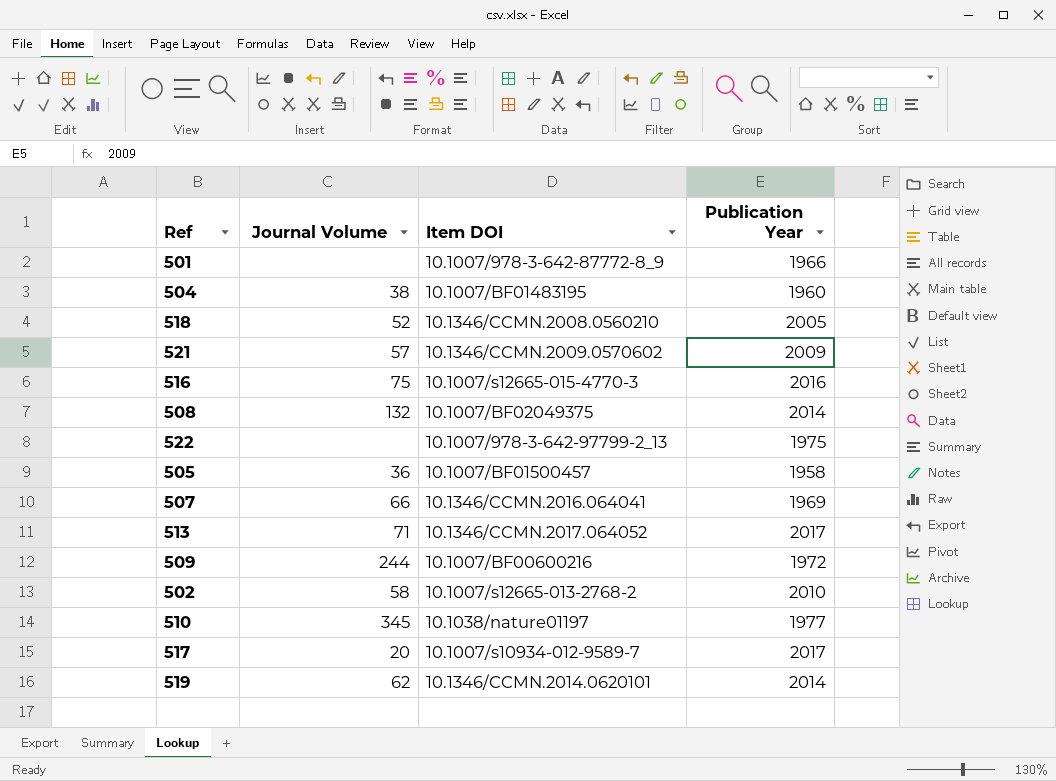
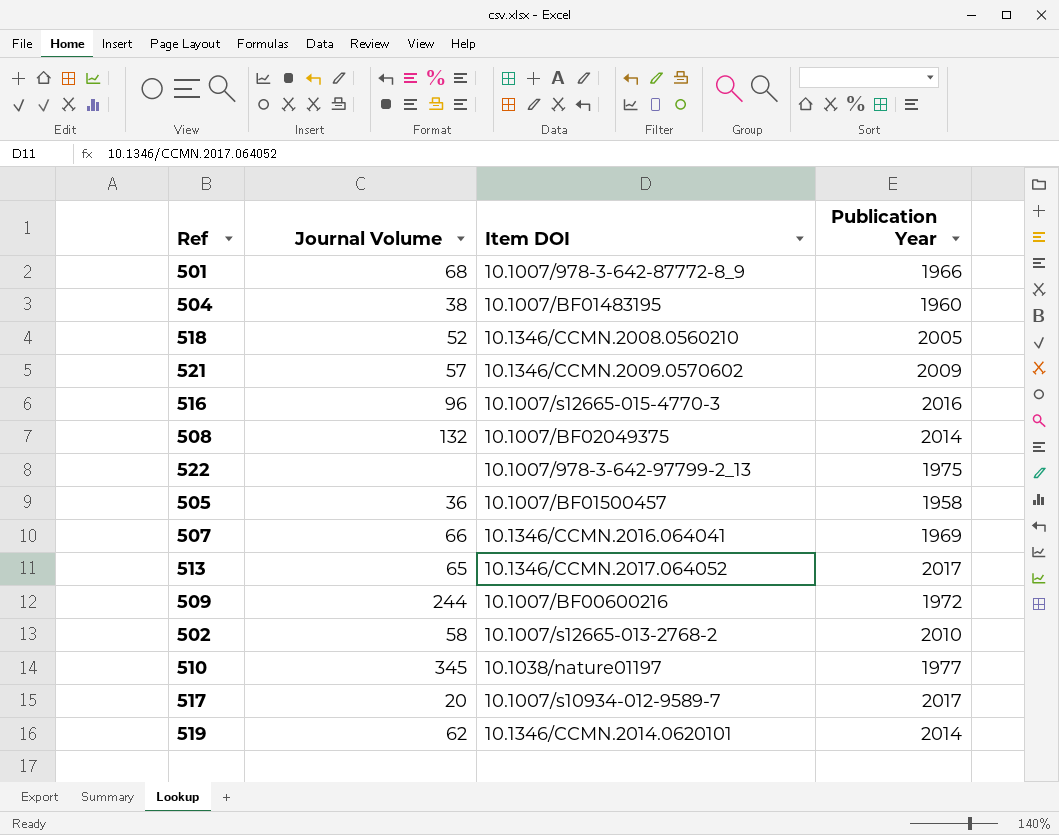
501 | Journal Volume: none -> 68
516 | Journal Volume: 75 -> 96
513 | Journal Volume: 71 -> 65

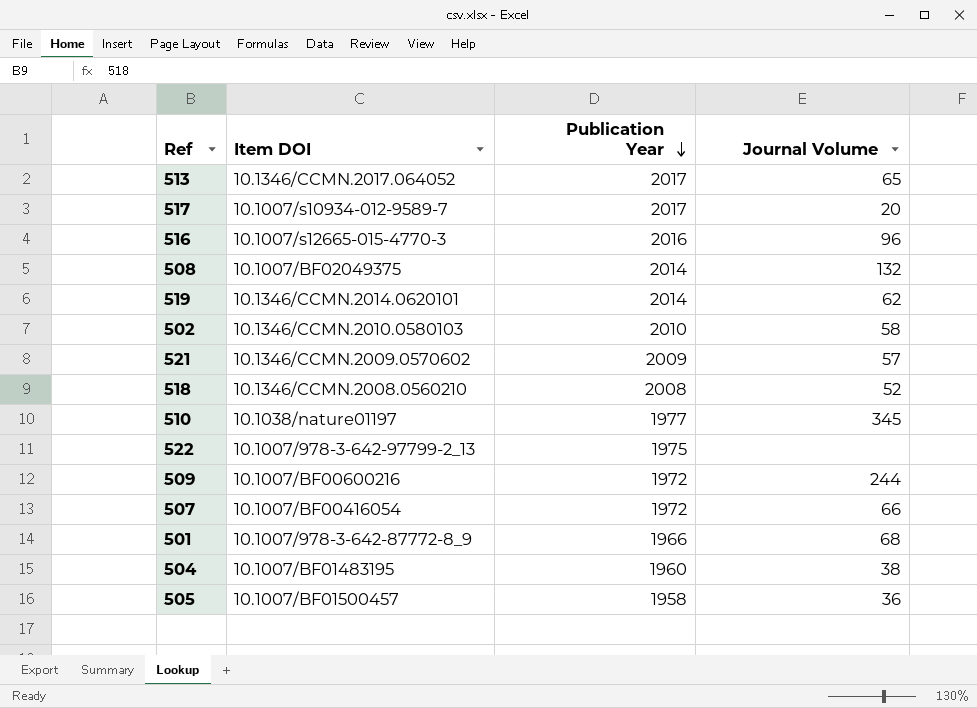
row order: none -> Publication Year descending
column Journal Volume | position: 2 -> 4
502 | Item DOI: 10.1007/s12665-013-2768-2 -> 10.1346/CCMN.2010.0580103
518 | Publication Year: 2005 -> 2008
507 | Item DOI: 10.1346/CCMN.2016.064041 -> 10.1007/BF00416054
507 | Publication Year: 1969 -> 1972

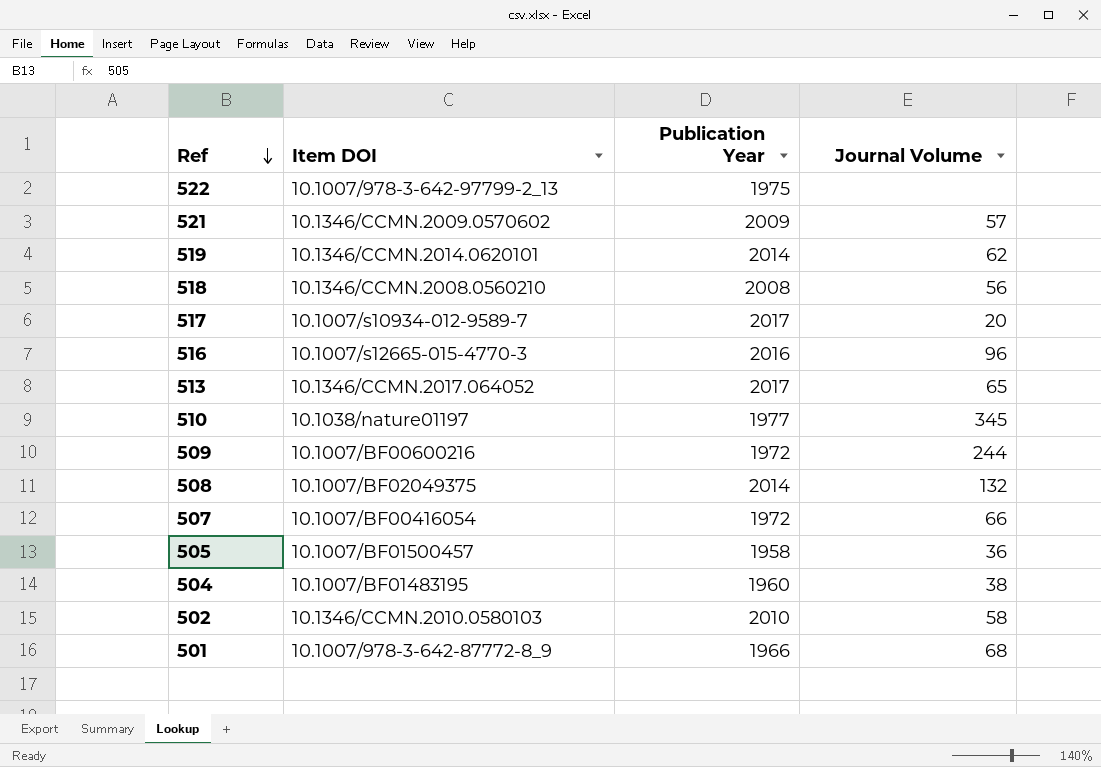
row order: Publication Year descending -> Ref descending
518 | Journal Volume: 52 -> 56

